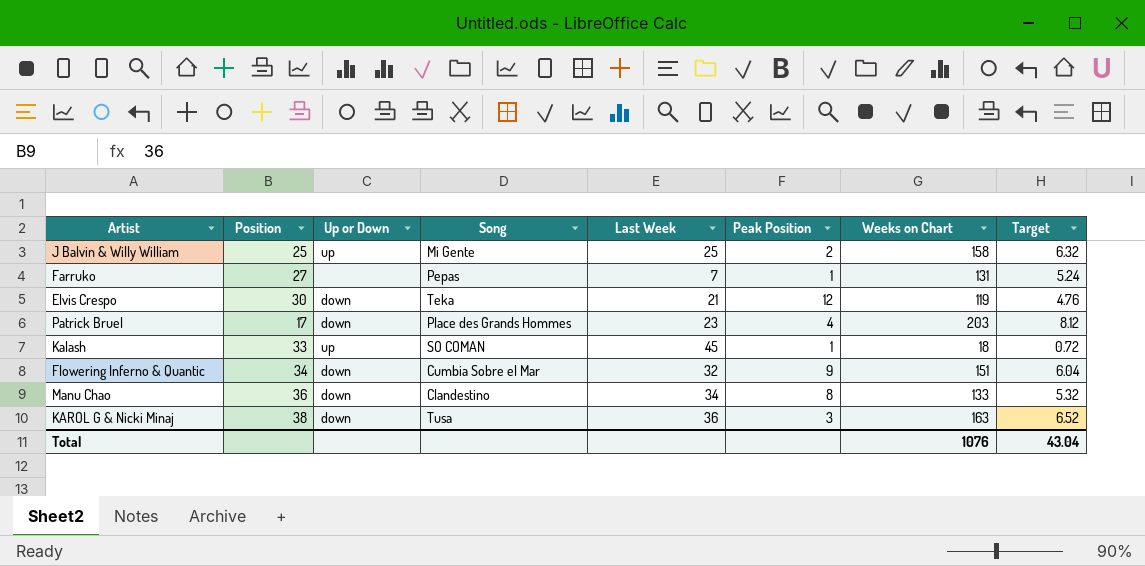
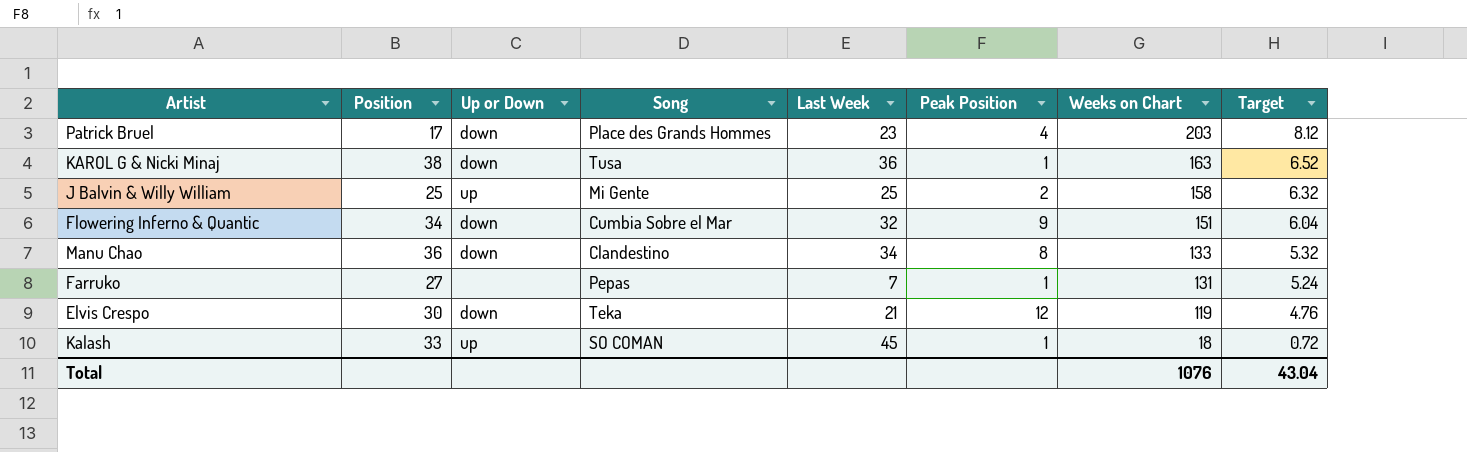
row order: none -> Weeks on Chart descending
KAROL G & Nicki Minaj | Peak Position: 3 -> 1

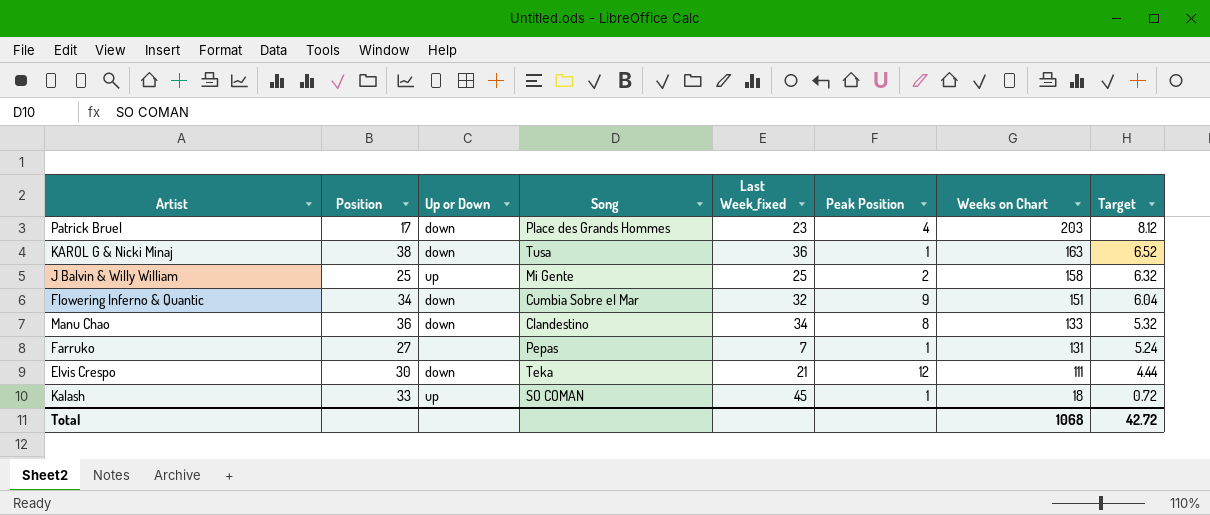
column name: Last Week -> Last Week_fixed
Elvis Crespo | Weeks on Chart: 119 -> 111
Elvis Crespo | Target: 4.76 -> 4.44
Total | Weeks on Chart: 1076 -> 1068
Total | Target: 43.04 -> 42.72

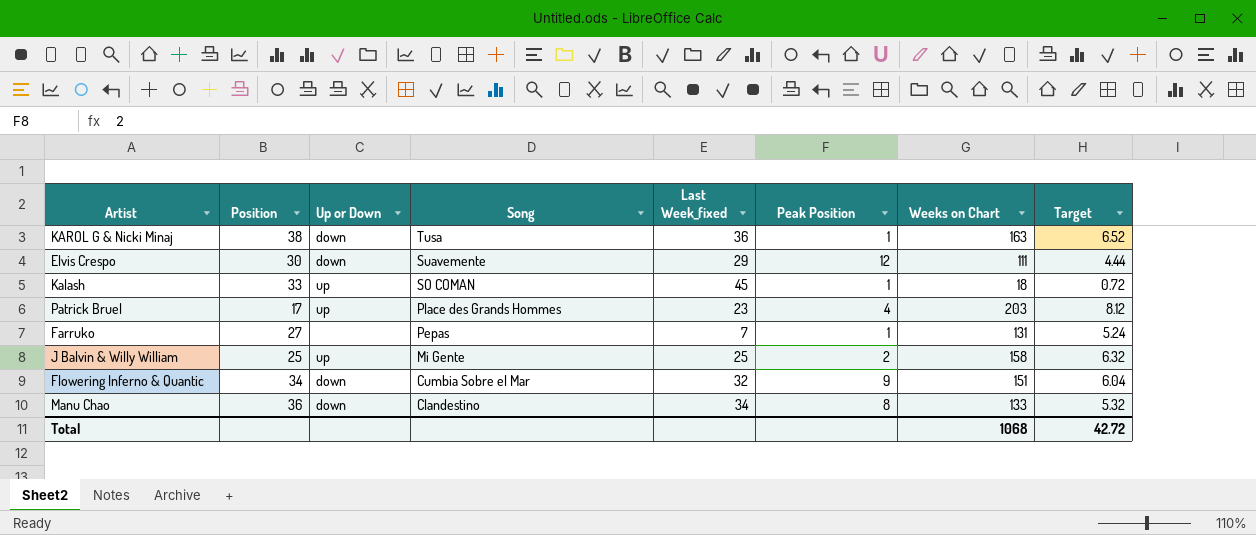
row order: Weeks on Chart descending -> Song descending
Elvis Crespo | Song: Teka -> Suavemente
Elvis Crespo | Last Week_fixed: 21 -> 29
Patrick Bruel | Up or Down: down -> up

